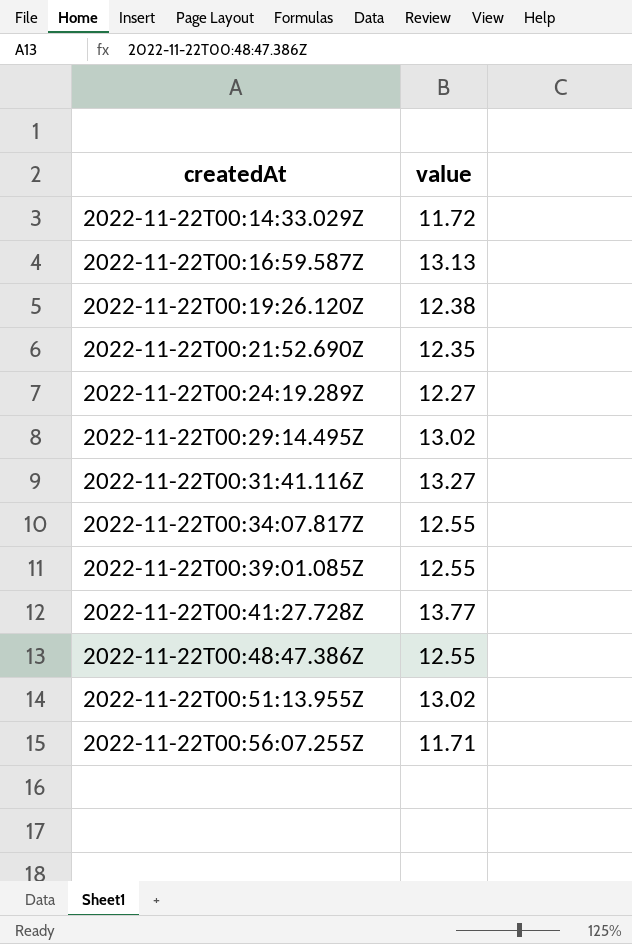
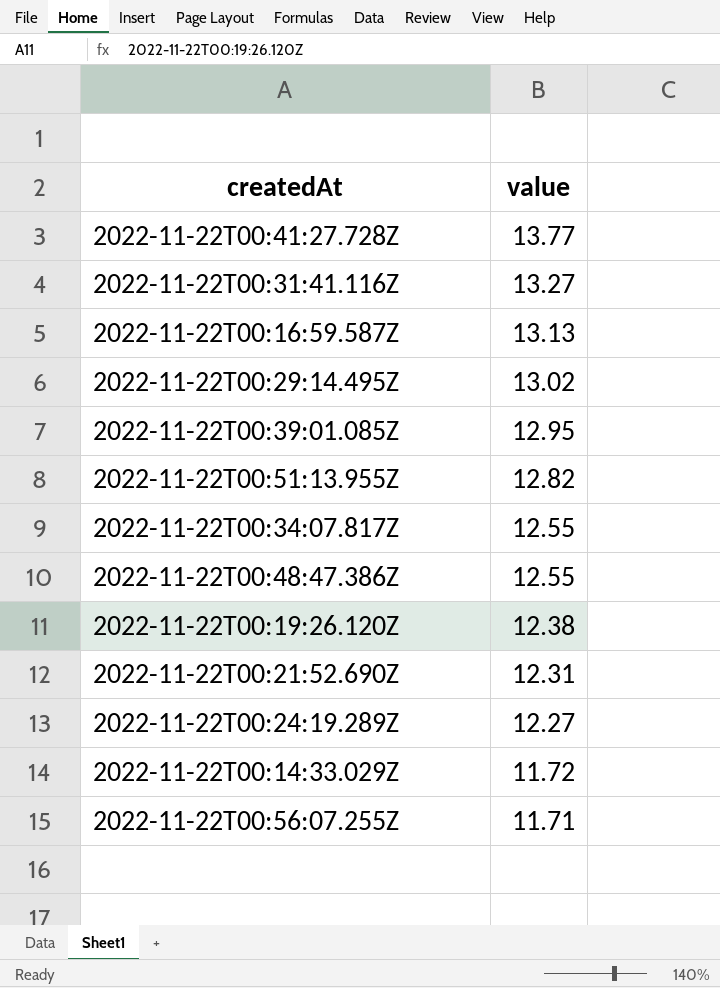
row order: createdAt ascending -> value descending
2022-11-22T00:39:01.085Z | value: 12.55 -> 12.95
2022-11-22T00:51:13.955Z | value: 13.02 -> 12.82
2022-11-22T00:21:52.690Z | value: 12.35 -> 12.31

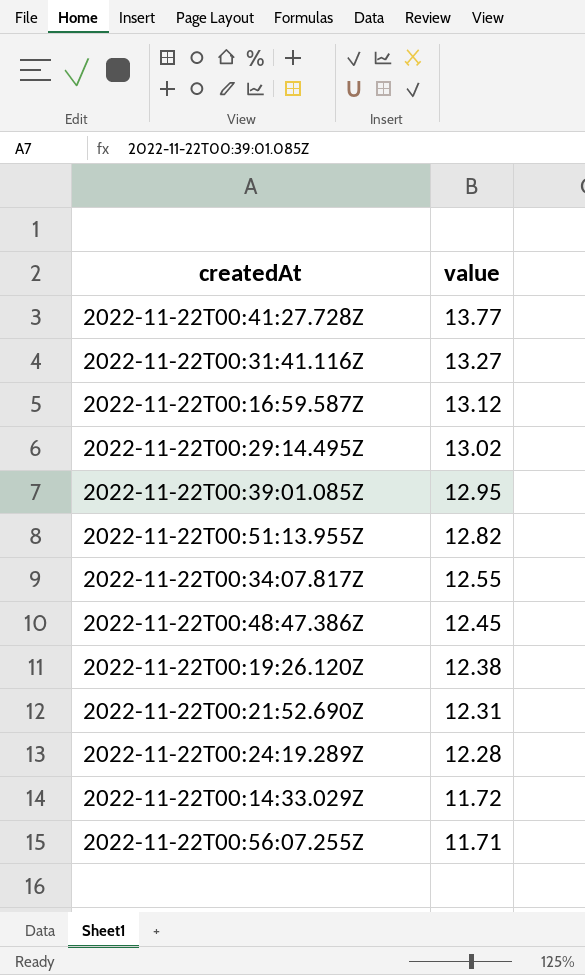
2022-11-22T00:16:59.587Z | value: 13.13 -> 13.12
2022-11-22T00:48:47.386Z | value: 12.55 -> 12.45
2022-11-22T00:24:19.289Z | value: 12.27 -> 12.28

